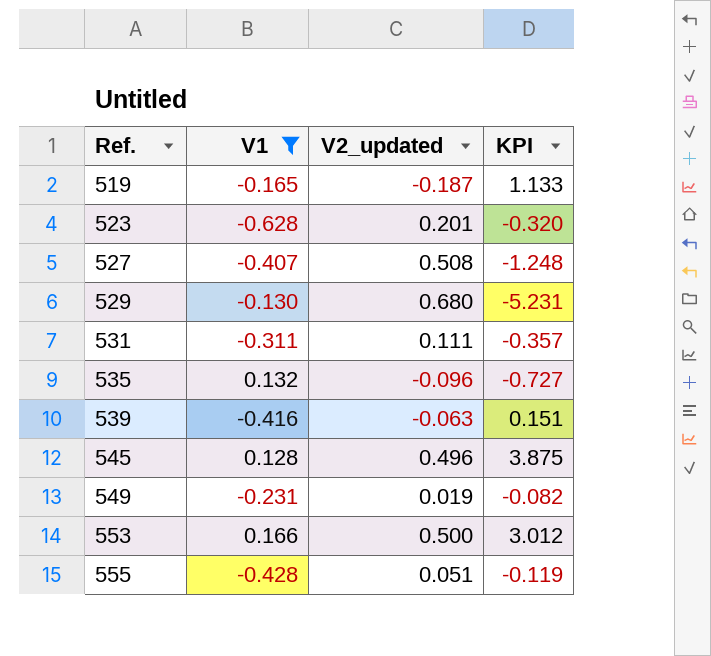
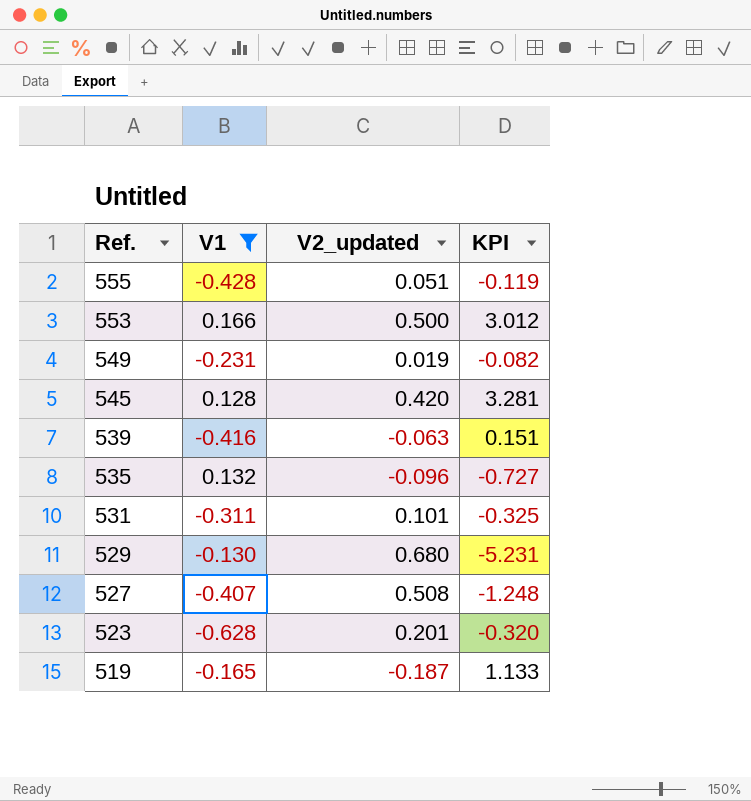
row order: Ref. ascending -> Ref. descending
545 | V2_updated: 0.496 -> 0.420
545 | KPI: 3.875 -> 3.281
531 | V2_updated: 0.111 -> 0.101
531 | KPI: -0.357 -> -0.325

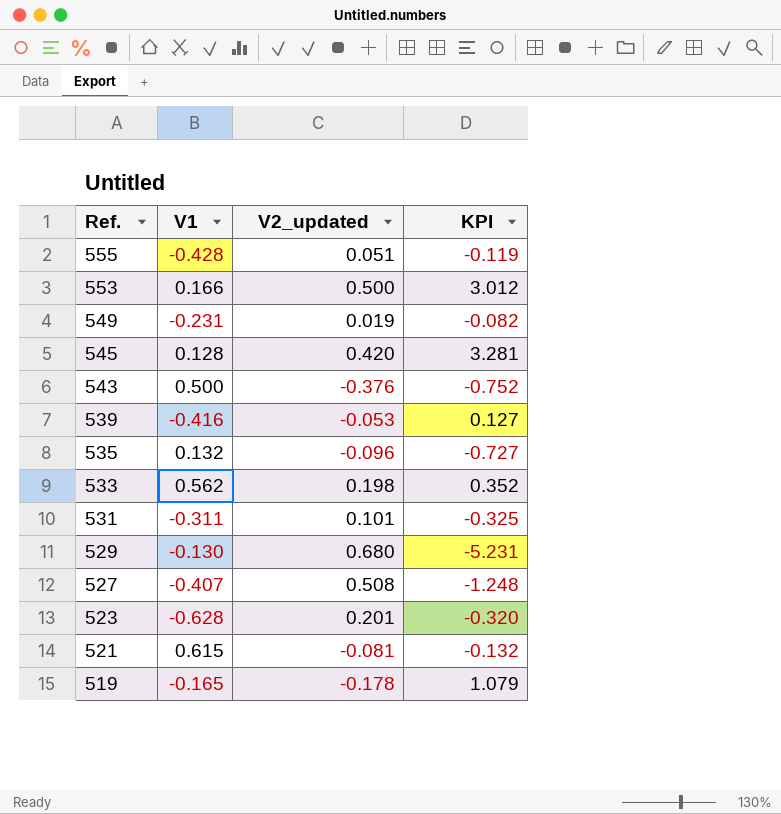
filter: V1 <= 0.166 -> none
539 | V2_updated: -0.063 -> -0.053
539 | KPI: 0.151 -> 0.127
519 | V2_updated: -0.187 -> -0.178
519 | KPI: 1.133 -> 1.079

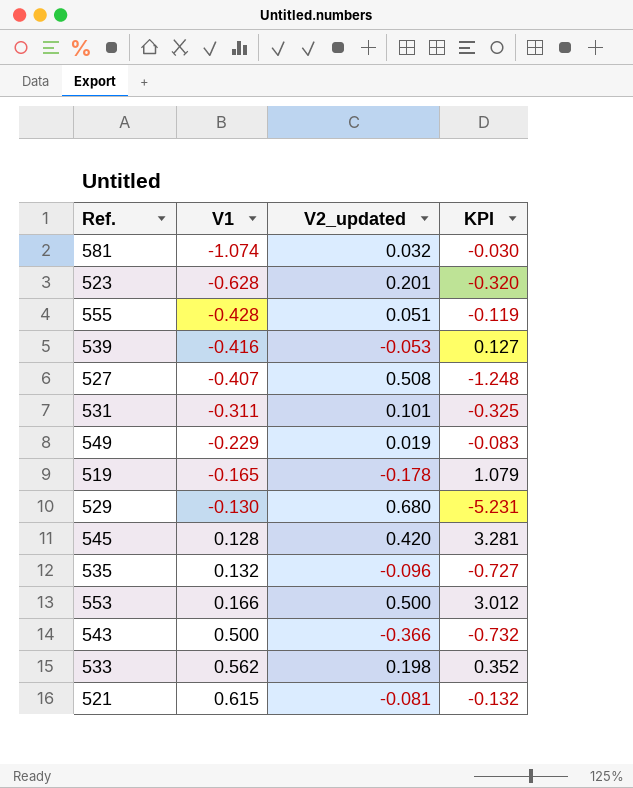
row order: Ref. descending -> V1 ascending
row 581: none -> -1.074 | 0.032 | -0.030
549 | V1: -0.231 -> -0.229
549 | KPI: -0.082 -> -0.083
543 | V2_updated: -0.376 -> -0.366
543 | KPI: -0.752 -> -0.732

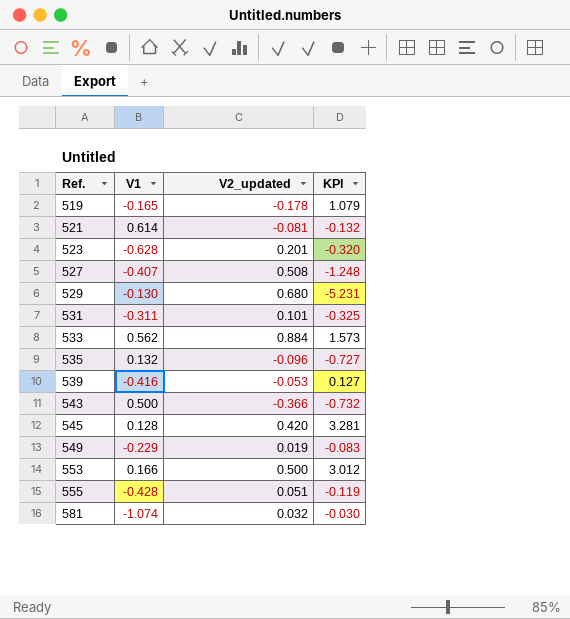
row order: V1 ascending -> Ref. ascending
521 | V1: 0.615 -> 0.614
533 | V2_updated: 0.198 -> 0.884
533 | KPI: 0.352 -> 1.573

